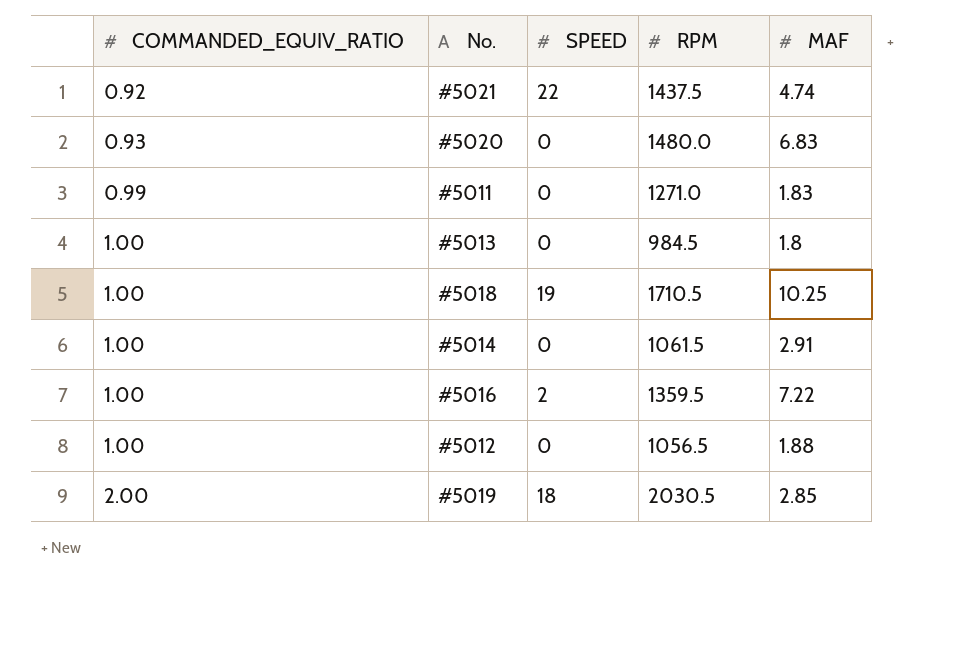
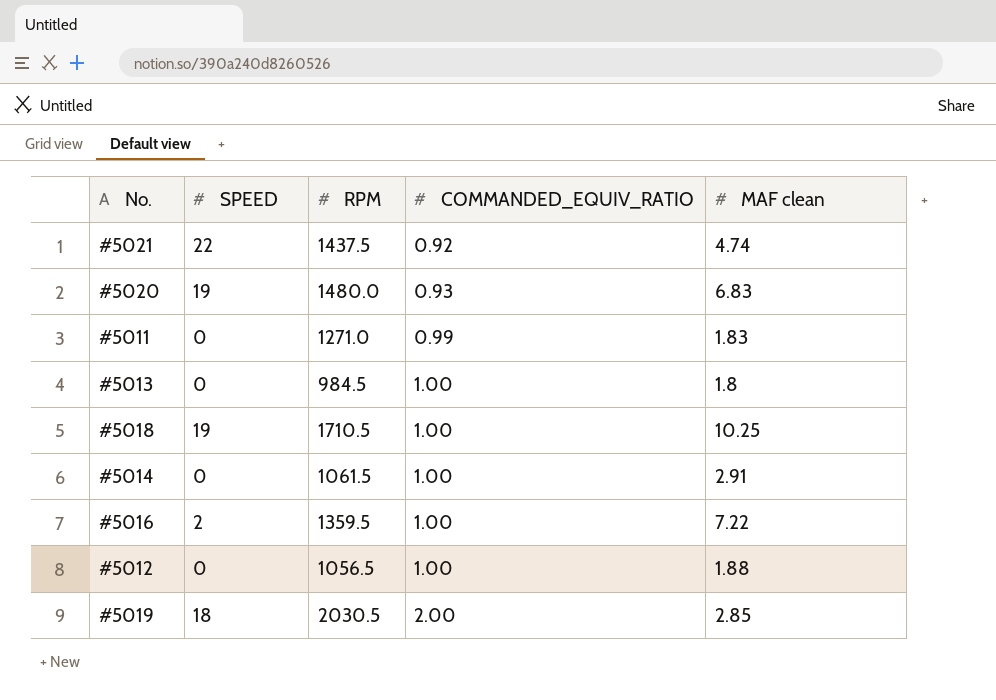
column COMMANDED_EQUIV_RATIO | position: 1 -> 4
column name: MAF -> MAF clean
#5020 | SPEED: 0 -> 19

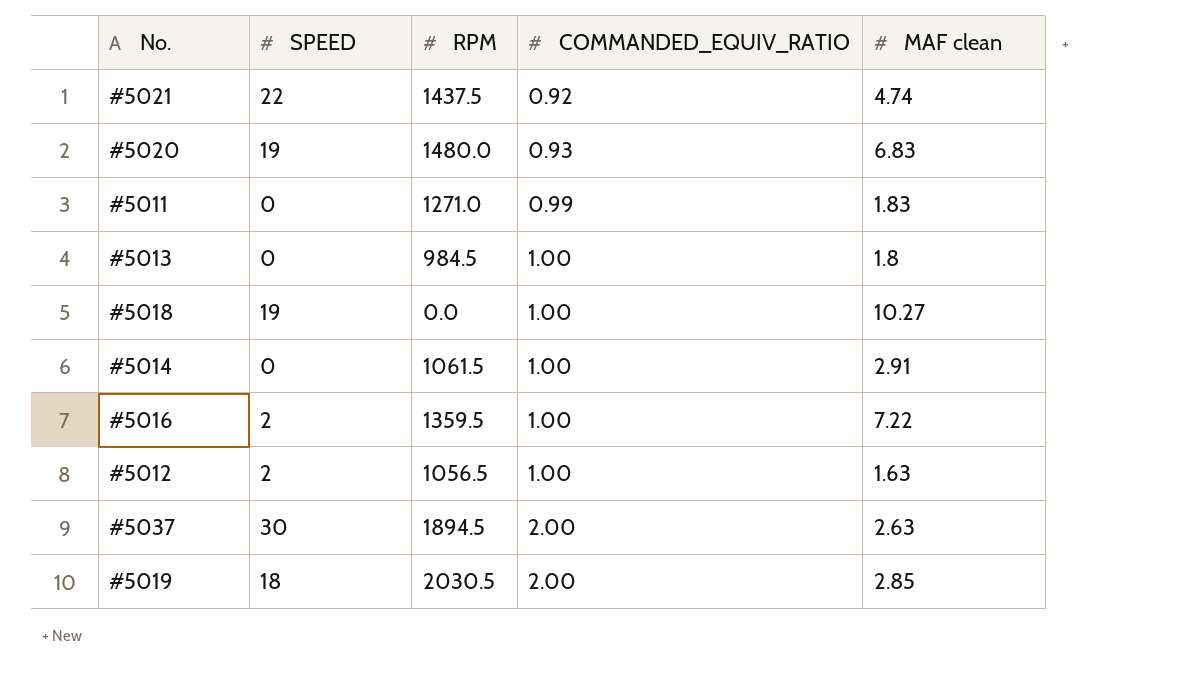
#5018 | RPM: 1710.5 -> 0.0
#5018 | MAF clean: 10.25 -> 10.27
#5012 | SPEED: 0 -> 2
#5012 | MAF clean: 1.88 -> 1.63
row #5037: none -> 30 | 1894.5 | 2.00 | 2.63

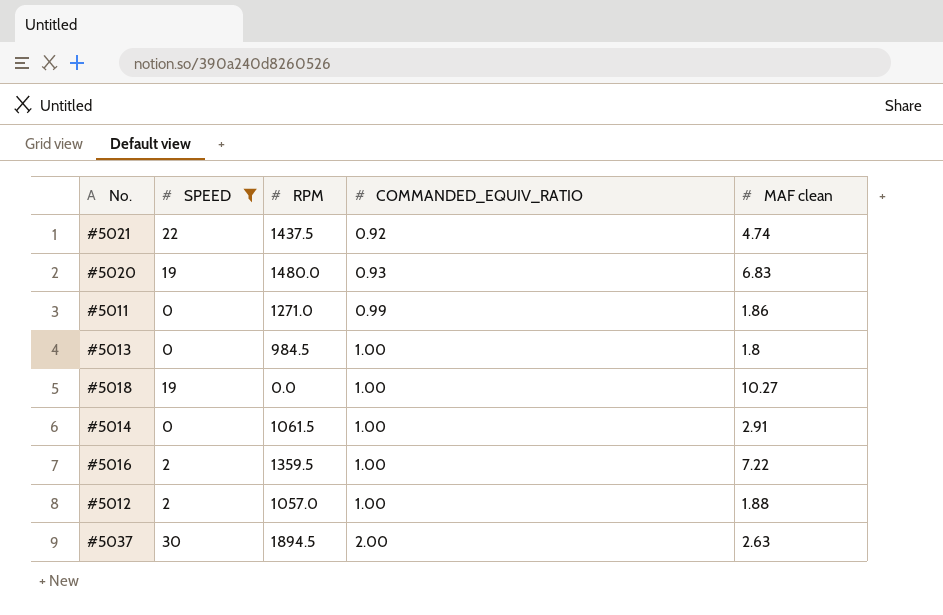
filter: none -> SPEED != 18
#5011 | MAF clean: 1.83 -> 1.86
#5012 | RPM: 1056.5 -> 1057.0
#5012 | MAF clean: 1.63 -> 1.88

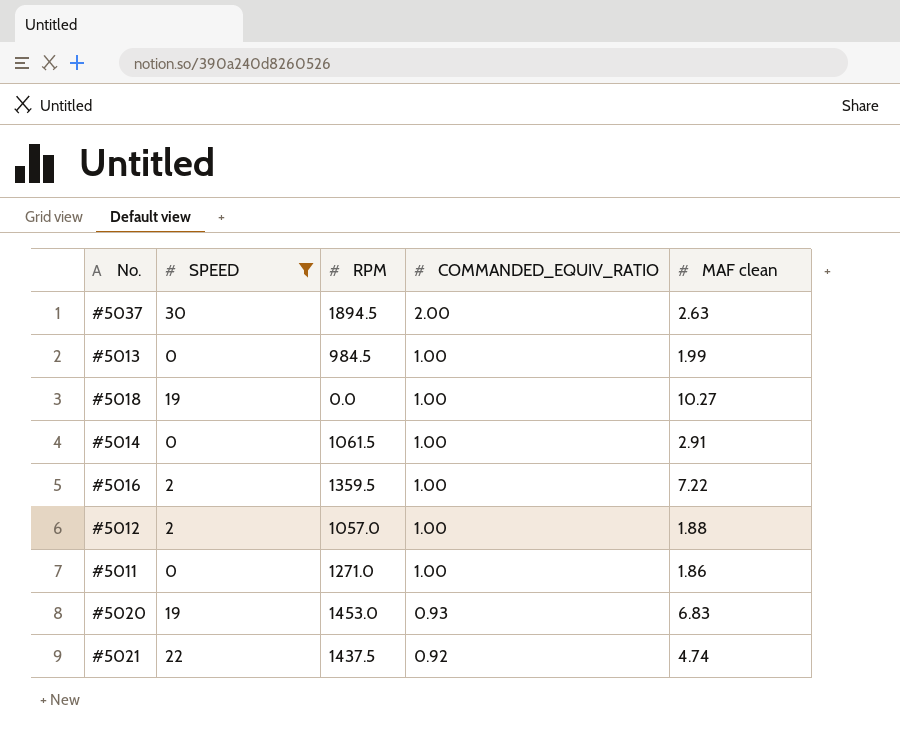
row order: COMMANDED_EQUIV_RATIO ascending -> COMMANDED_EQUIV_RATIO descending
#5013 | MAF clean: 1.8 -> 1.99
#5011 | COMMANDED_EQUIV_RATIO: 0.99 -> 1.00
#5020 | RPM: 1480.0 -> 1453.0

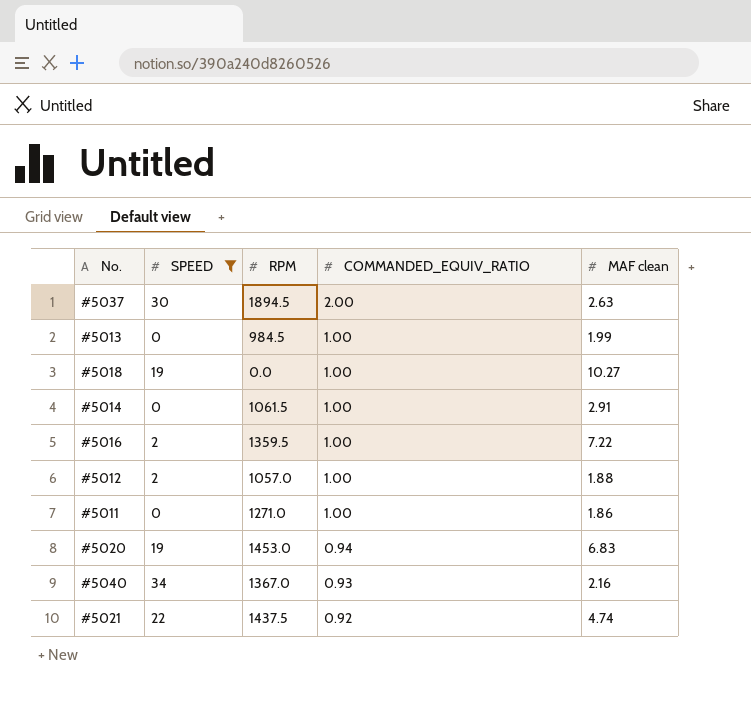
#5020 | COMMANDED_EQUIV_RATIO: 0.93 -> 0.94
row #5040: none -> 34 | 1367.0 | 0.93 | 2.16

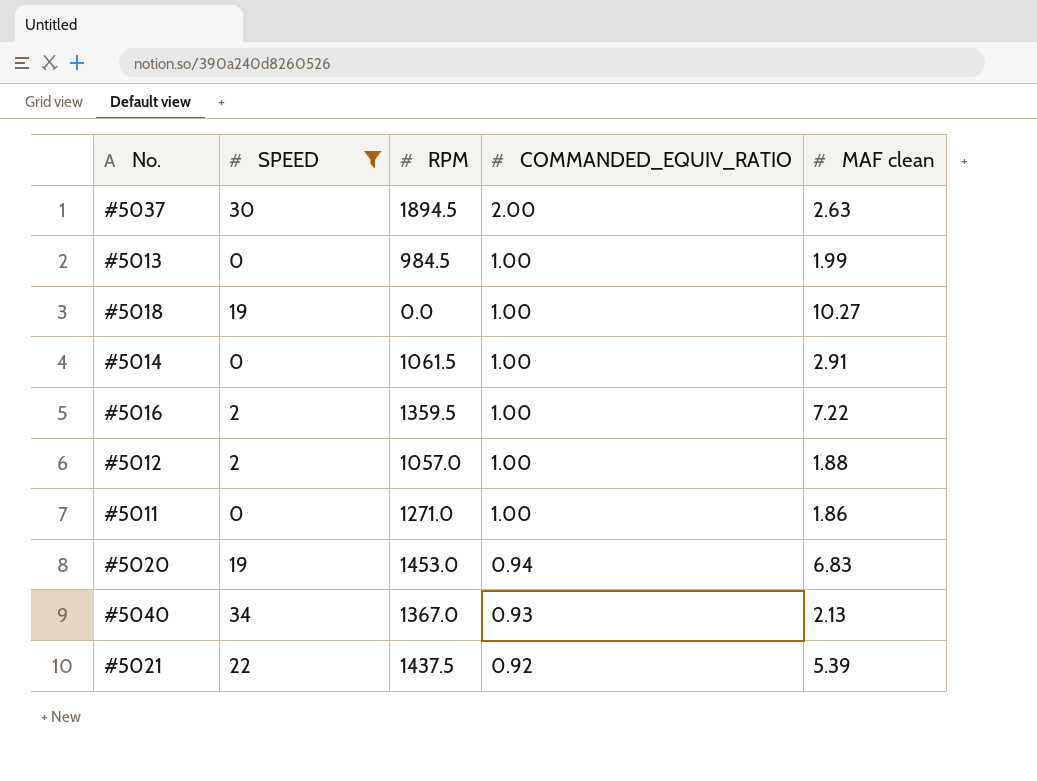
#5040 | MAF clean: 2.16 -> 2.13
#5021 | MAF clean: 4.74 -> 5.39

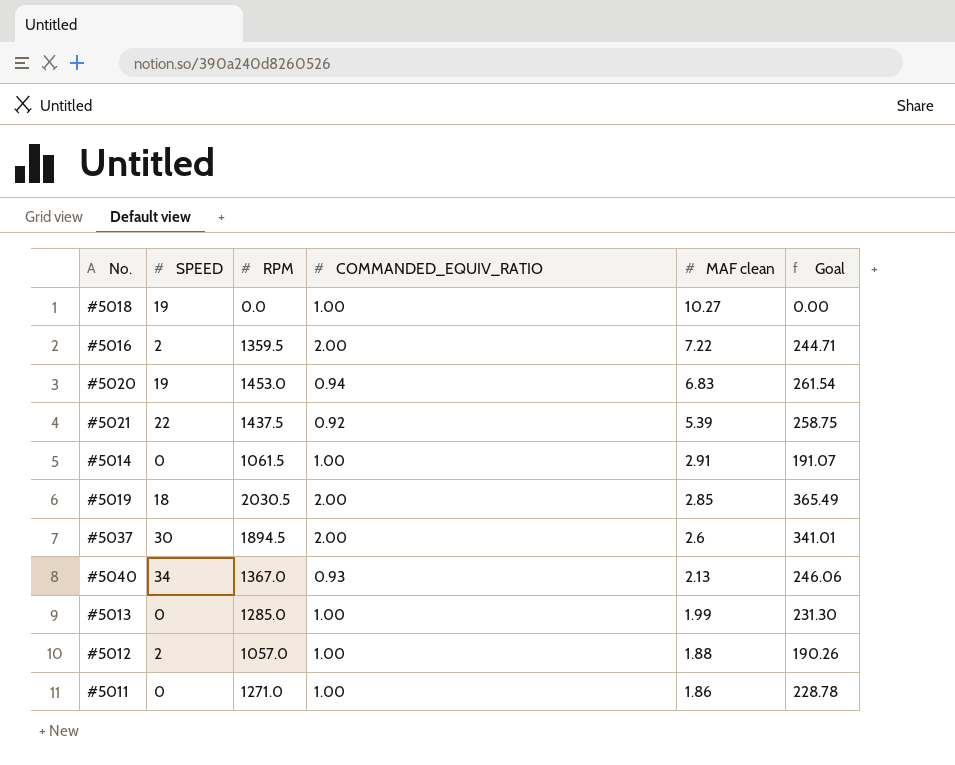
filter: SPEED != 18 -> none
row order: COMMANDED_EQUIV_RATIO descending -> MAF clean descending
column Goal | formula: none -> [RPM] * 0.18
#5016 | COMMANDED_EQUIV_RATIO: 1.00 -> 2.00
#5037 | MAF clean: 2.63 -> 2.6
#5013 | RPM: 984.5 -> 1285.0

